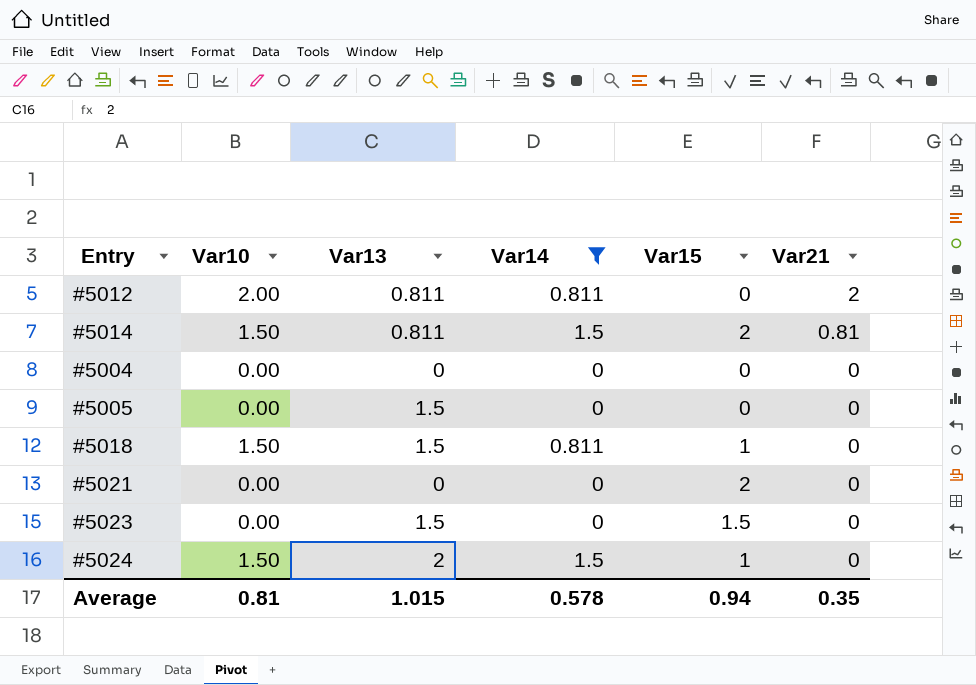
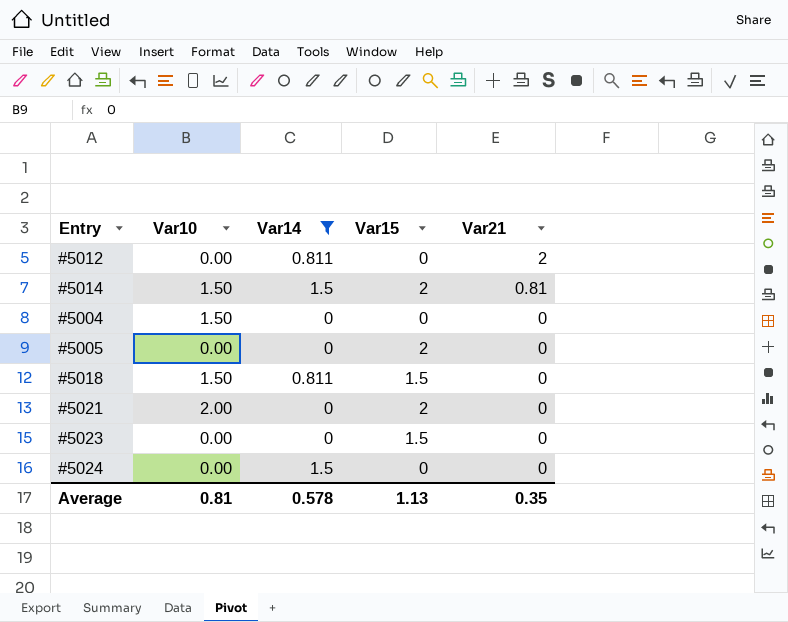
column Var13 | position: 3 -> none
#5012 | Var10: 2.00 -> 0.00
#5004 | Var10: 0.00 -> 1.50
#5005 | Var15: 0 -> 2
#5018 | Var15: 1 -> 1.5
#5021 | Var10: 0.00 -> 2.00
#5024 | Var10: 1.50 -> 0.00
#5024 | Var15: 1 -> 0
Average | Var15: 0.94 -> 1.13

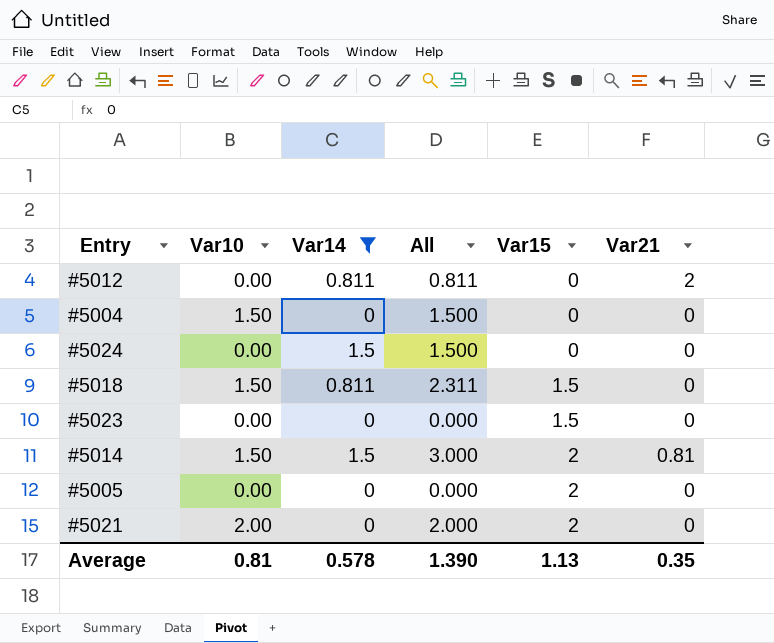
row order: Var21 descending -> Var15 ascending
column All | formula: none -> [Var10] + [Var14]

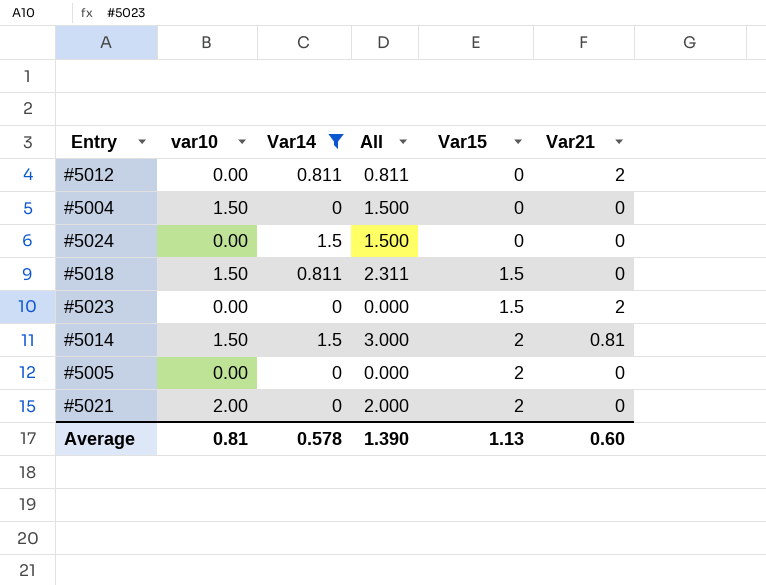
column name: Var10 -> var10
#5023 | Var21: 0 -> 2
Average | Var21: 0.35 -> 0.60

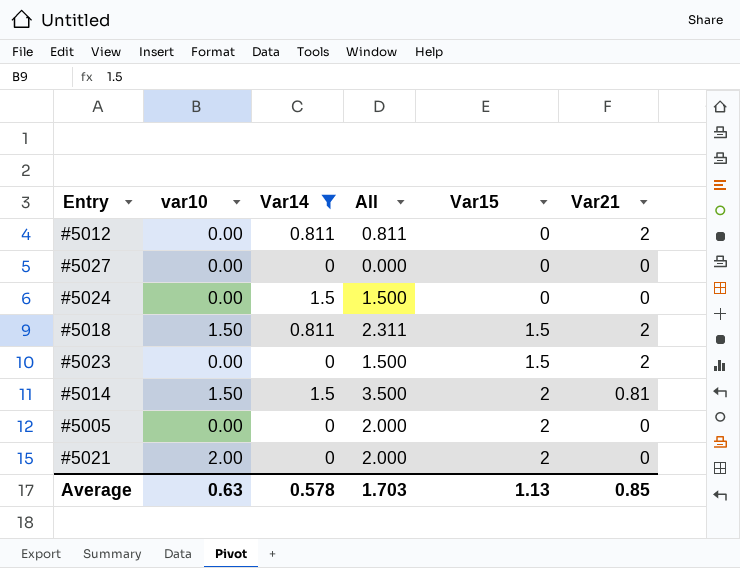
column All | formula: [var10] + [Var14] -> [Var14] + [Var15]
row #5004: 1.50 | 0 | 1.500 | 0 | 0 -> none
row #5027: none -> 0.00 | 0 | 0.000 | 0 | 0
#5018 | Var21: 0 -> 2
Average | var10: 0.81 -> 0.63
Average | All: 1.390 -> 1.703
Average | Var21: 0.60 -> 0.85

